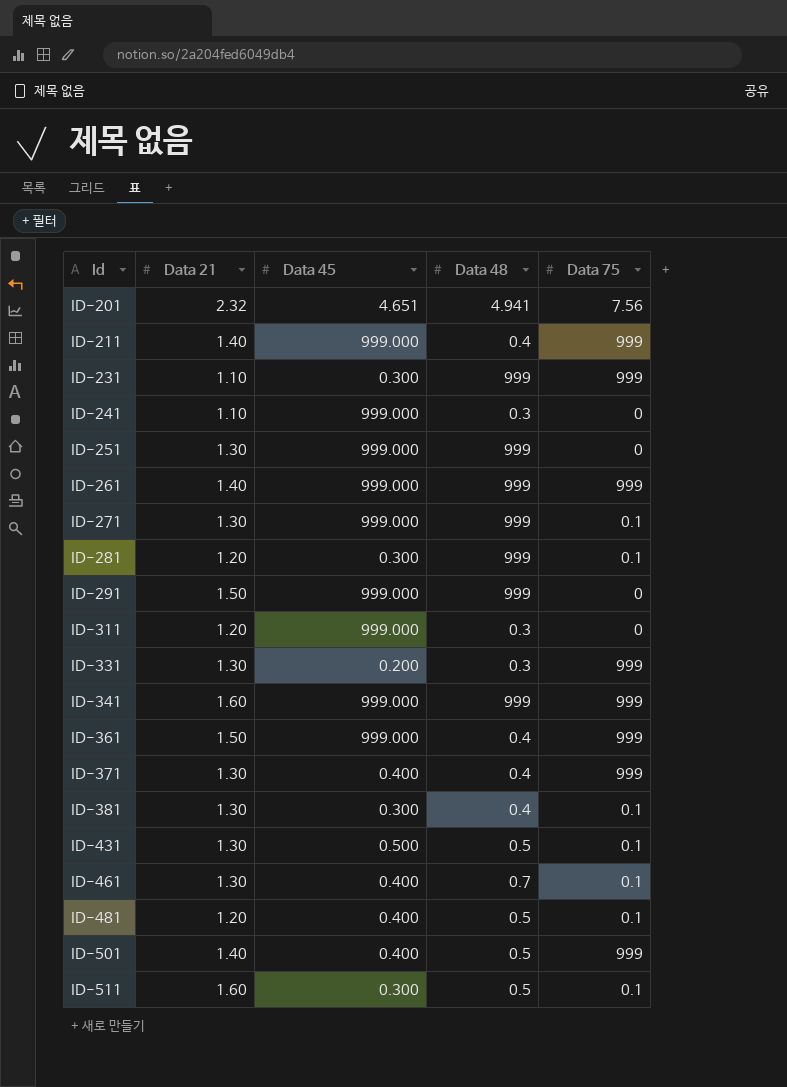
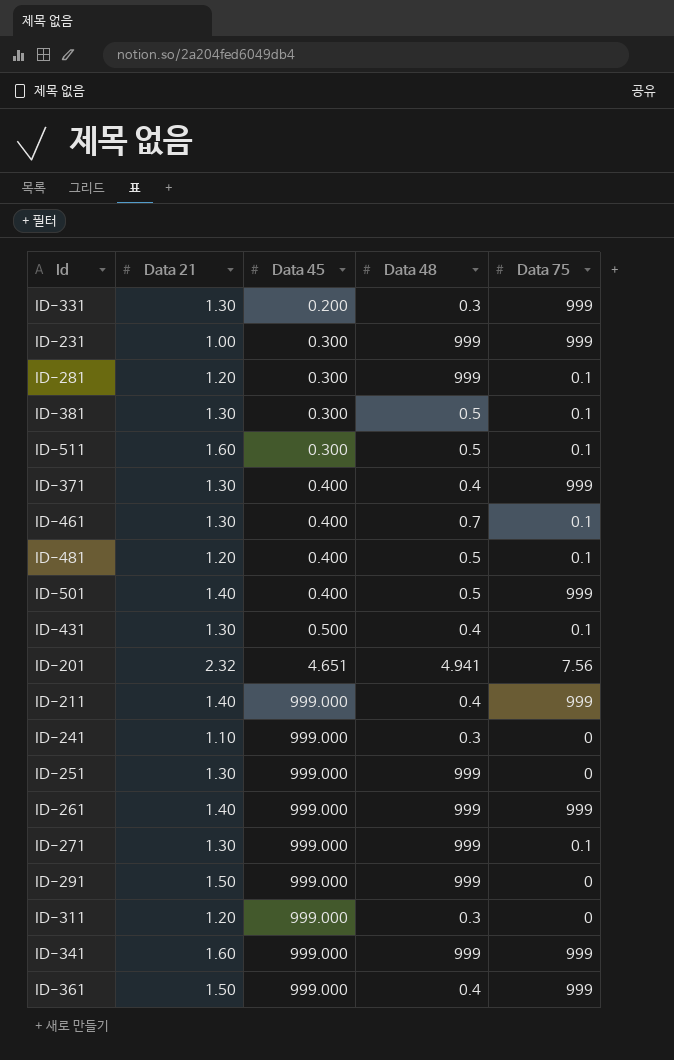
row order: Id ascending -> Data 45 ascending
ID-231 | Data 21: 1.10 -> 1.00
ID-381 | Data 48: 0.4 -> 0.5
ID-431 | Data 48: 0.5 -> 0.4

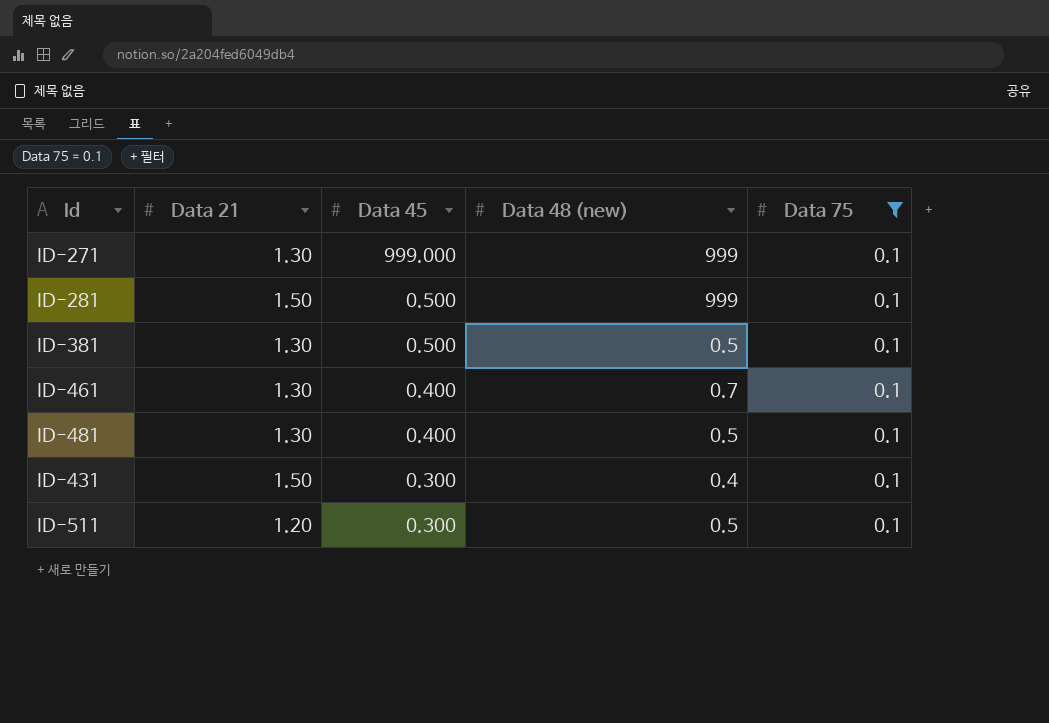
filter: none -> Data 75 = 0.1
row order: Data 45 ascending -> Data 45 descending
column name: Data 48 -> Data 48 (new)
ID-281 | Data 21: 1.20 -> 1.50
ID-281 | Data 45: 0.300 -> 0.500
ID-381 | Data 45: 0.300 -> 0.500
ID-481 | Data 21: 1.20 -> 1.30
ID-431 | Data 21: 1.30 -> 1.50
ID-431 | Data 45: 0.500 -> 0.300
ID-511 | Data 21: 1.60 -> 1.20

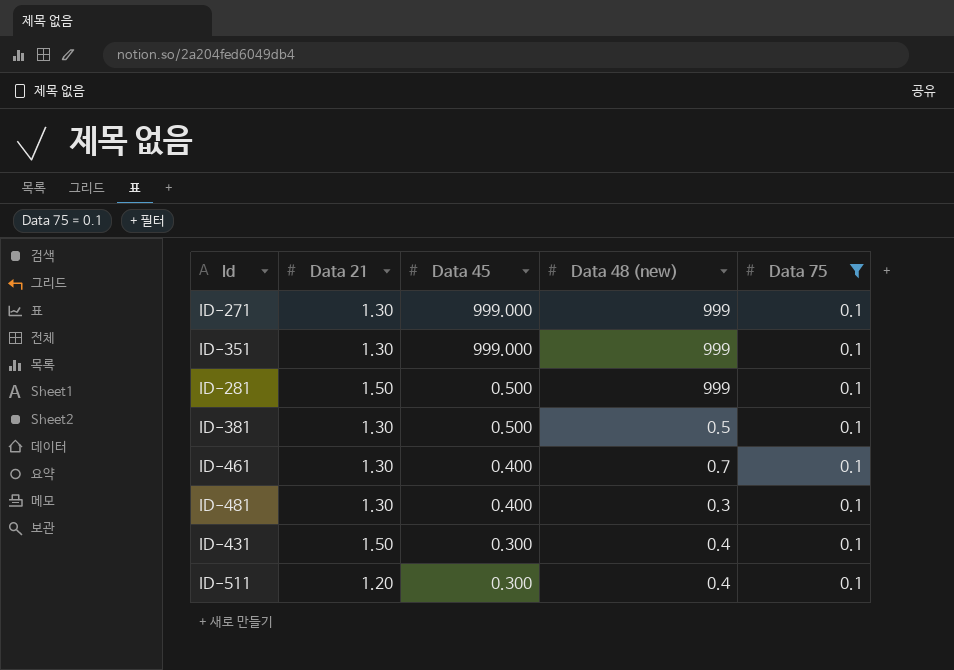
row ID-351: none -> 1.30 | 999.000 | 999 | 0.1
ID-481 | Data 48 (new): 0.5 -> 0.3
ID-511 | Data 48 (new): 0.5 -> 0.4

